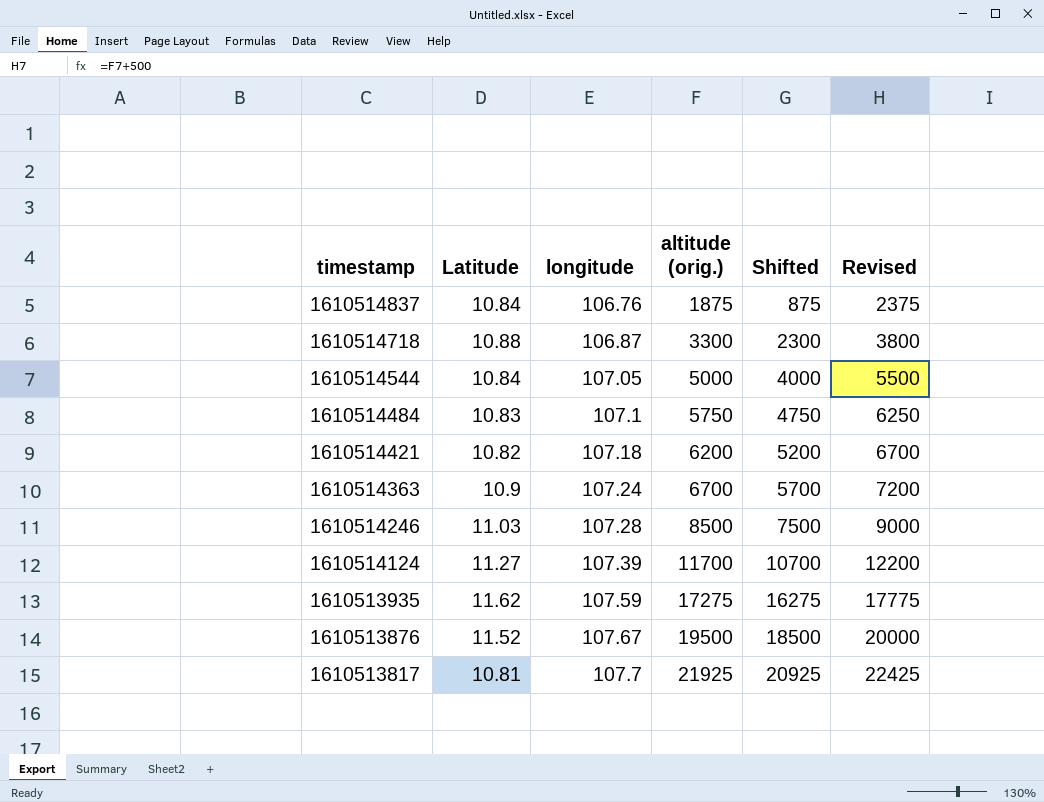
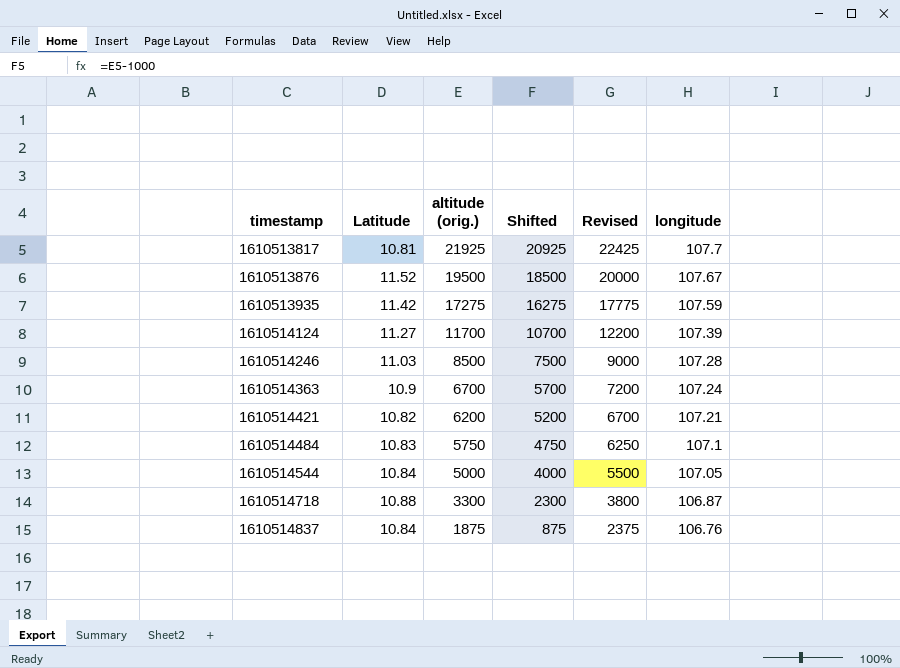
row order: timestamp descending -> timestamp ascending
column longitude | position: 3 -> 6
1610513935 | Latitude: 11.62 -> 11.42
1610514421 | longitude: 107.18 -> 107.21

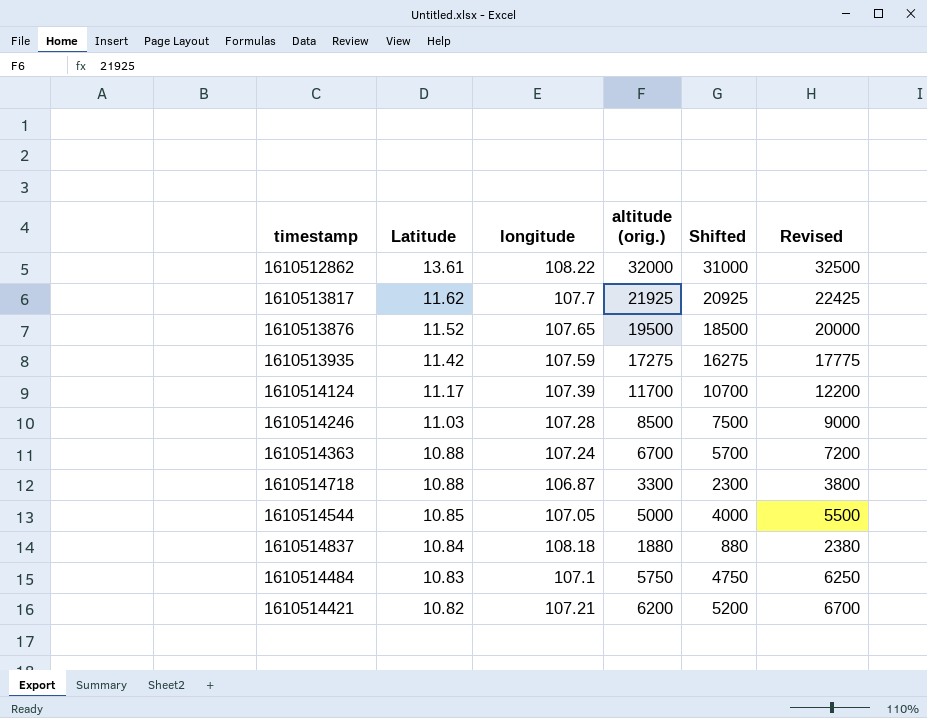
row order: timestamp ascending -> Latitude descending
column longitude | position: 6 -> 3
row 1610512862: none -> 13.61 | 108.22 | 32000 | 31000 | 32500
1610513817 | Latitude: 10.81 -> 11.62
1610513876 | longitude: 107.67 -> 107.65
1610514124 | Latitude: 11.27 -> 11.17
1610514363 | Latitude: 10.9 -> 10.88
1610514544 | Latitude: 10.84 -> 10.85
1610514837 | longitude: 106.76 -> 108.18
1610514837 | altitude (orig.): 1875 -> 1880
1610514837 | Shifted: 875 -> 880
1610514837 | Revised: 2375 -> 2380

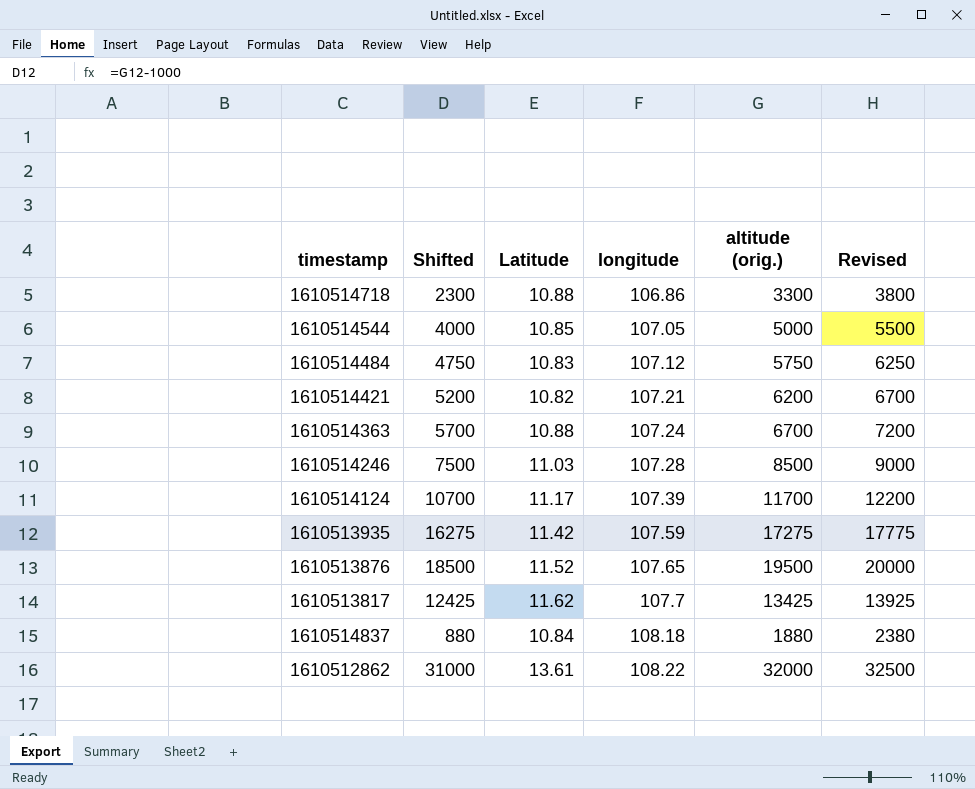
row order: Latitude descending -> longitude ascending
column Shifted | position: 5 -> 2
1610514718 | longitude: 106.87 -> 106.86
1610514484 | longitude: 107.1 -> 107.12
1610513817 | Shifted: 20925 -> 12425
1610513817 | altitude (orig.): 21925 -> 13425
1610513817 | Revised: 22425 -> 13925

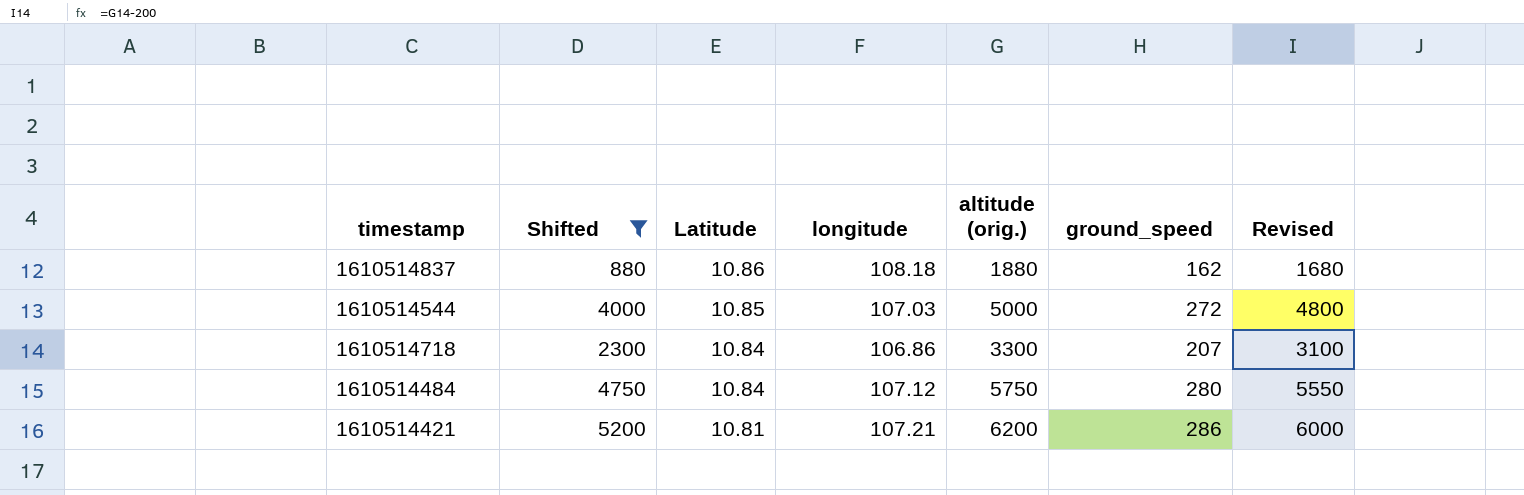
filter: none -> Shifted <= 5200
row order: longitude ascending -> Latitude descending
column ground_speed | position: none -> 6
column Revised | formula: [altitude (orig.)] + 500 -> [altitude (orig.)] - 200
1610514837 | Latitude: 10.84 -> 10.86
1610514544 | longitude: 107.05 -> 107.03
1610514718 | Latitude: 10.88 -> 10.84
1610514484 | Latitude: 10.83 -> 10.84
1610514421 | Latitude: 10.82 -> 10.81

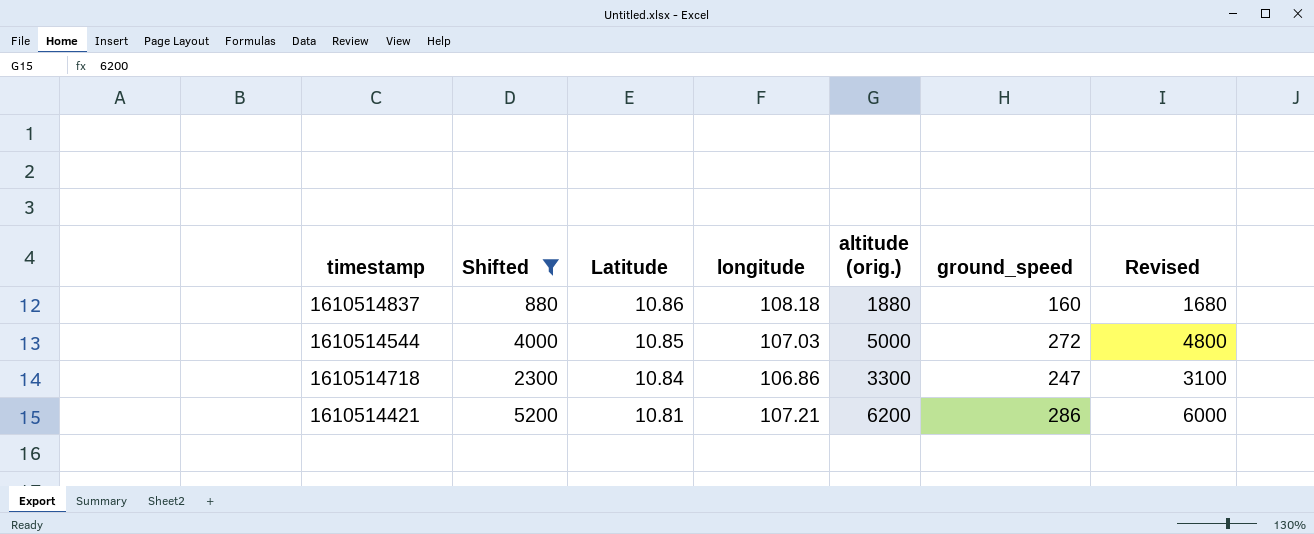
row 1610514484: 4750 | 10.84 | 107.12 | 5750 | 280 | 5550 -> none
1610514837 | ground_speed: 162 -> 160
1610514718 | ground_speed: 207 -> 247

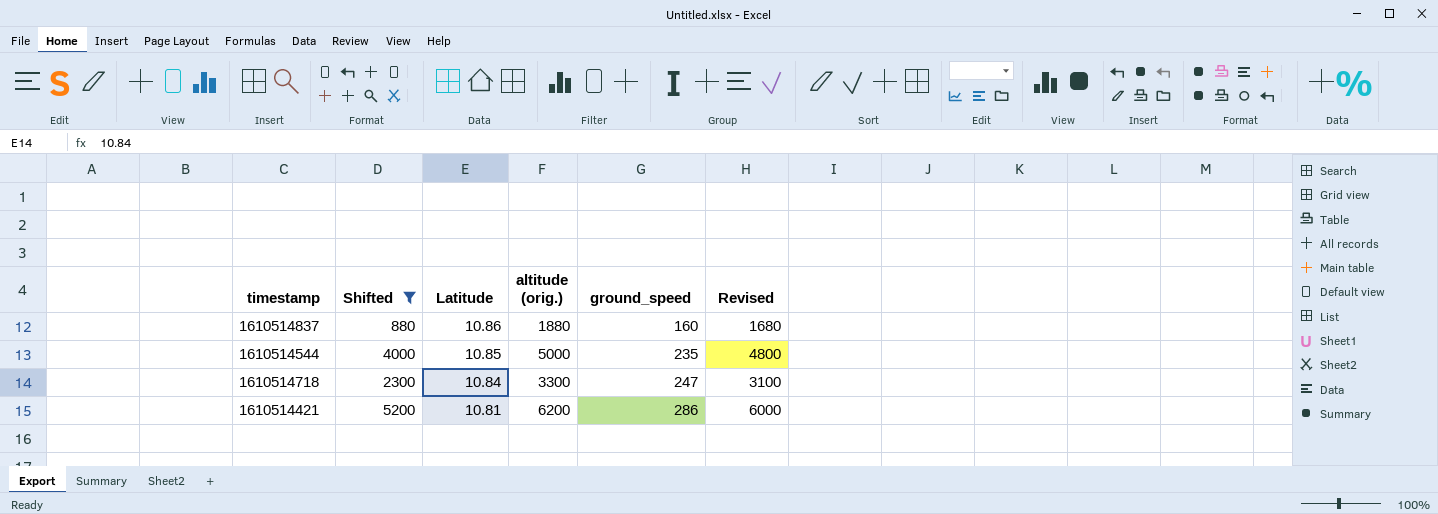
column longitude | position: 4 -> none
1610514544 | ground_speed: 272 -> 235

